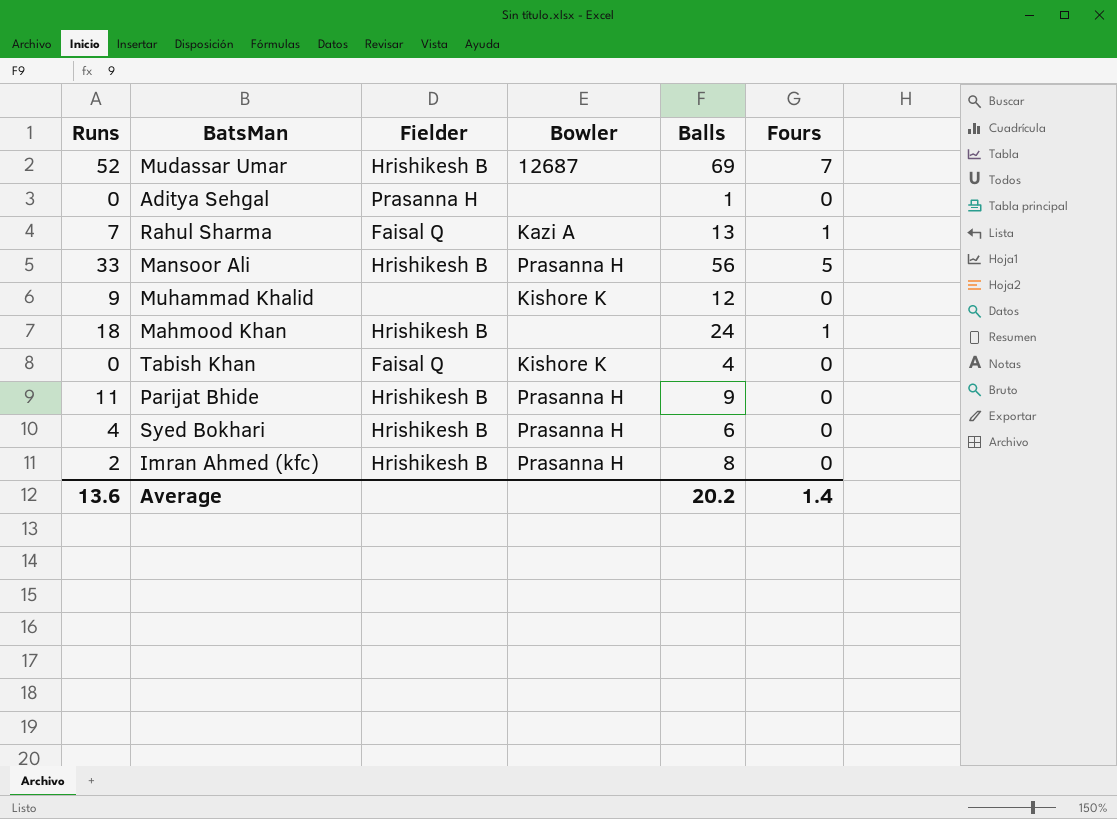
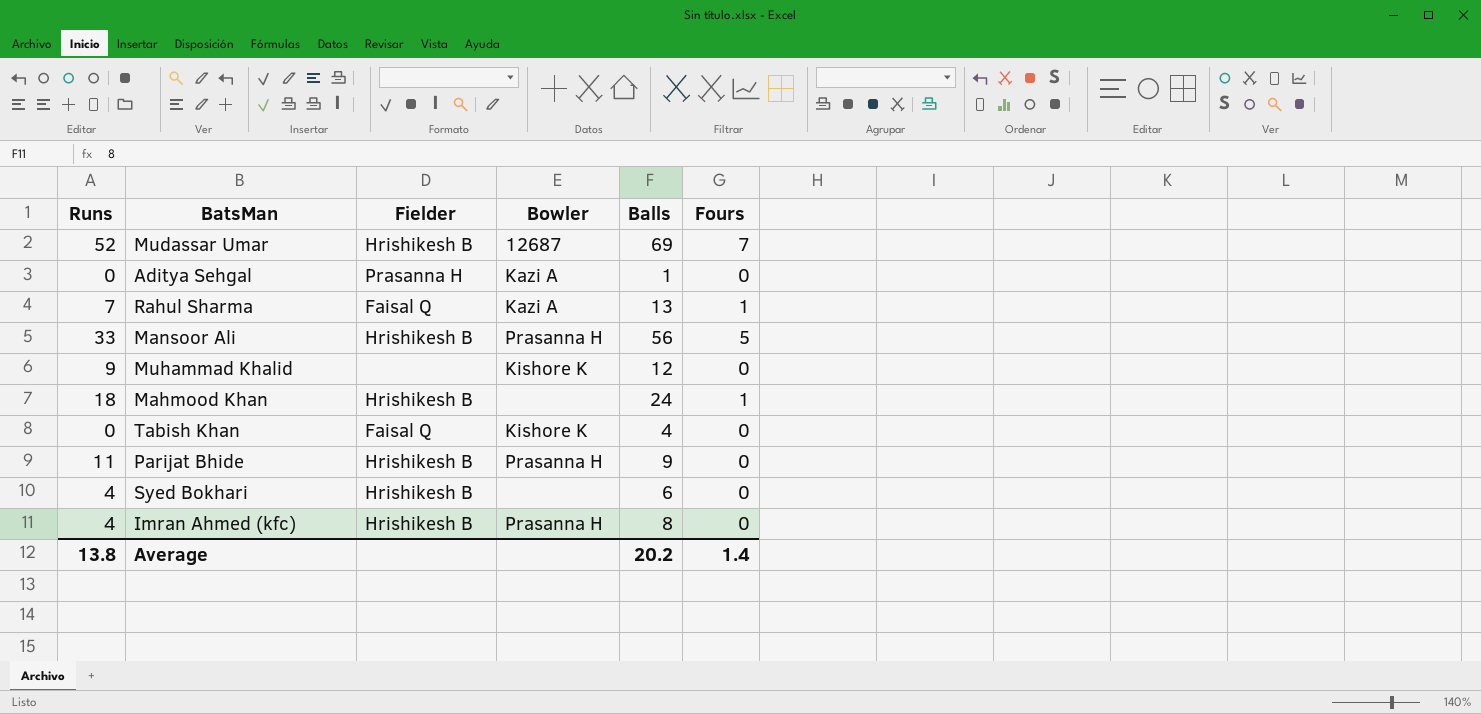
Aditya Sehgal | Bowler: none -> Kazi A
Syed Bokhari | Bowler: Prasanna H -> none
Imran Ahmed (kfc) | Runs: 2 -> 4
Average | Runs: 13.6 -> 13.8

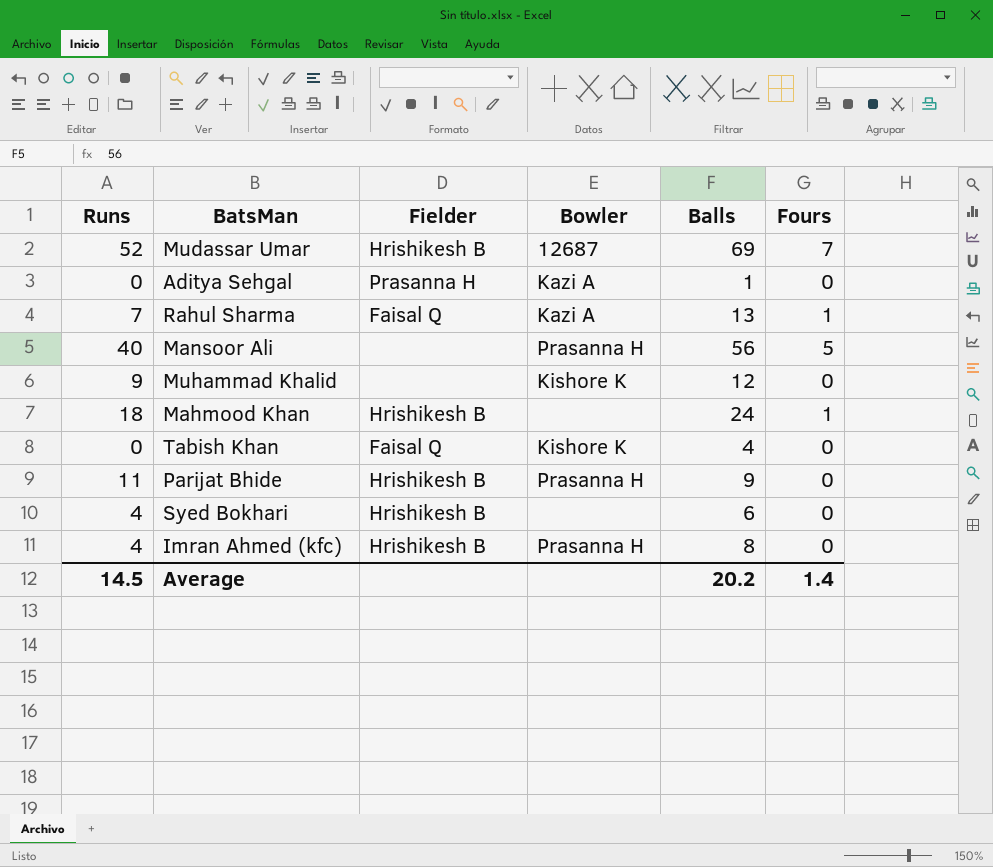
Mansoor Ali | Runs: 33 -> 40
Mansoor Ali | Fielder: Hrishikesh B -> none
Average | Runs: 13.8 -> 14.5

